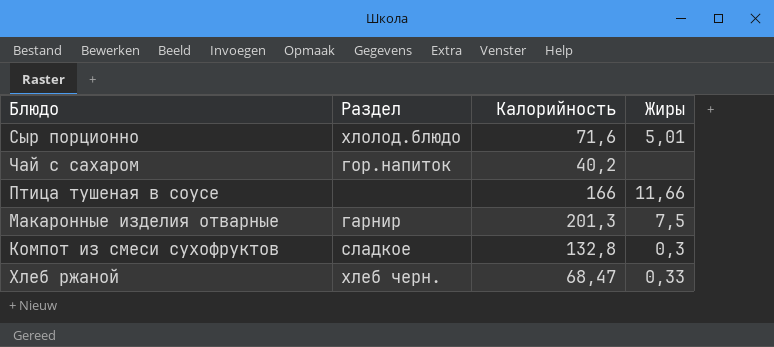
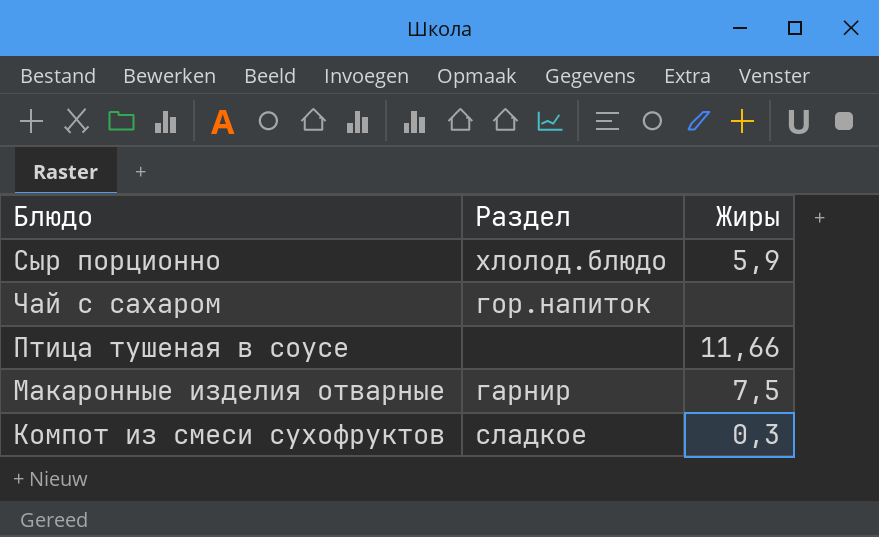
column Калорийность | position: 3 -> none
row Хлеб ржаной: хлеб черн. | 68,47 | 0,33 -> none
Сыр порционно | Жиры: 5,01 -> 5,9

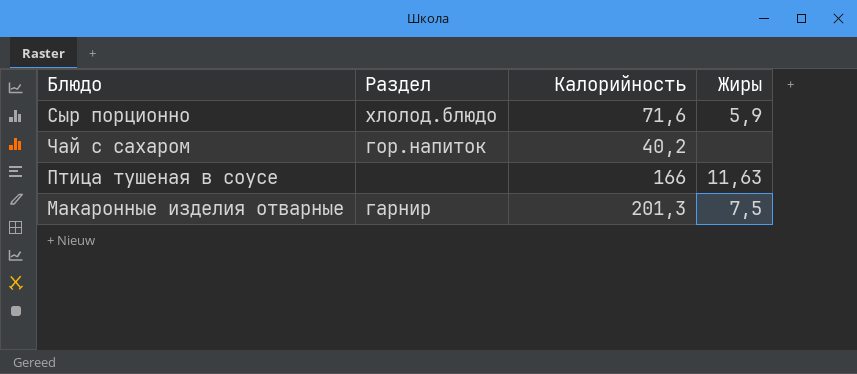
column Калорийность | position: none -> 3
row Компот из смеси сухофруктов: сладкое | 0,3 -> none
Птица тушеная в соусе | Жиры: 11,66 -> 11,63

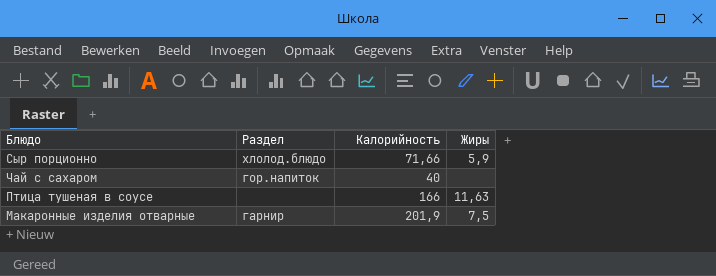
Сыр порционно | Калорийность: 71,6 -> 71,66
Чай с сахаром | Калорийность: 40,2 -> 40
Макаронные изделия отварные | Калорийность: 201,3 -> 201,9

